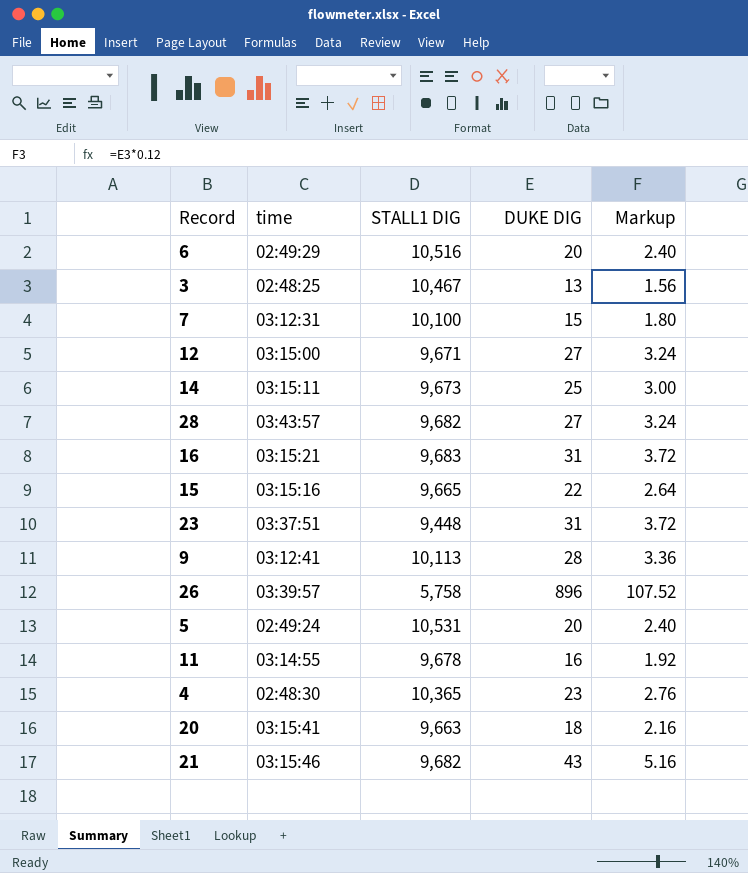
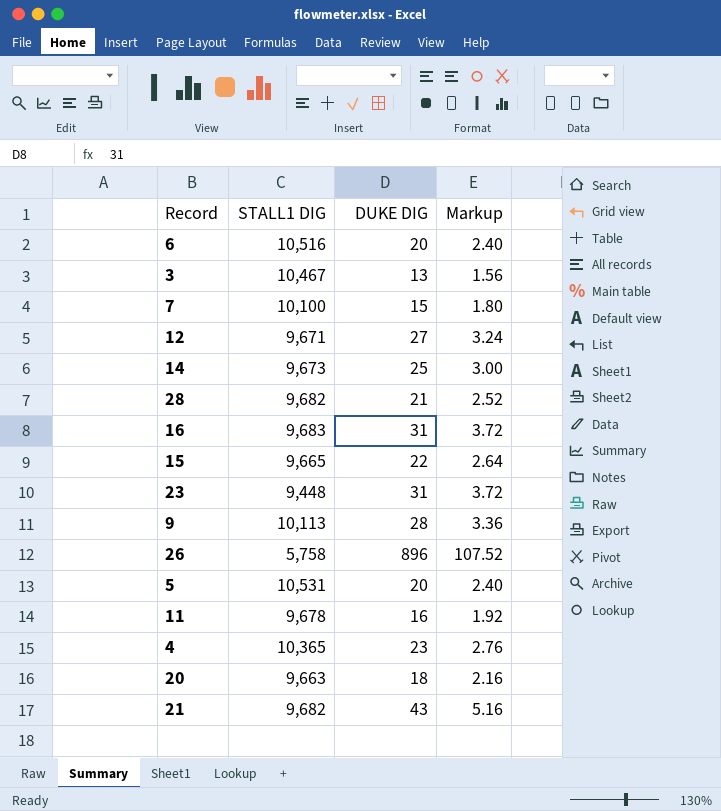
column time | position: 2 -> none
28 | DUKE DIG: 27 -> 21
28 | Markup: 3.24 -> 2.52

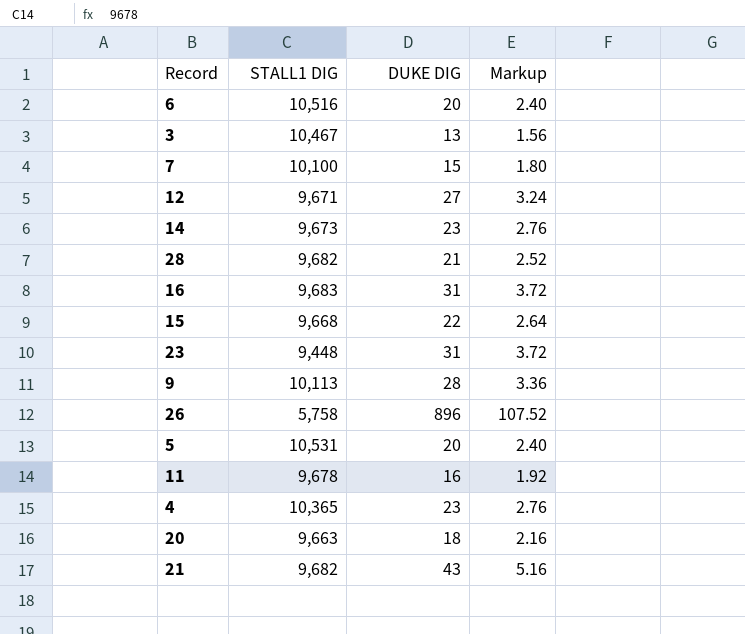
14 | DUKE DIG: 25 -> 23
14 | Markup: 3.00 -> 2.76
15 | STALL1 DIG: 9,665 -> 9,668

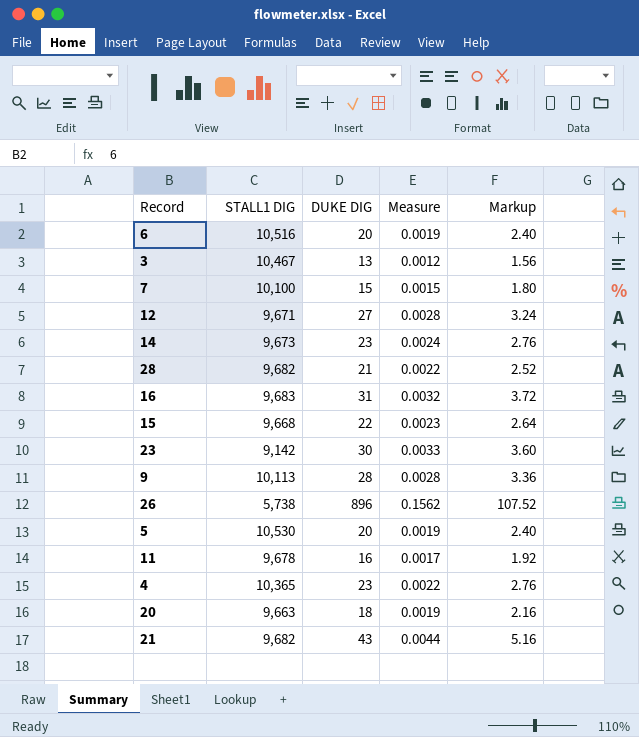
column Measure | formula: none -> [DUKE DIG] / [STALL1 DIG]
23 | STALL1 DIG: 9,448 -> 9,142
23 | DUKE DIG: 31 -> 30
23 | Markup: 3.72 -> 3.60
26 | STALL1 DIG: 5,758 -> 5,738
5 | STALL1 DIG: 10,531 -> 10,530

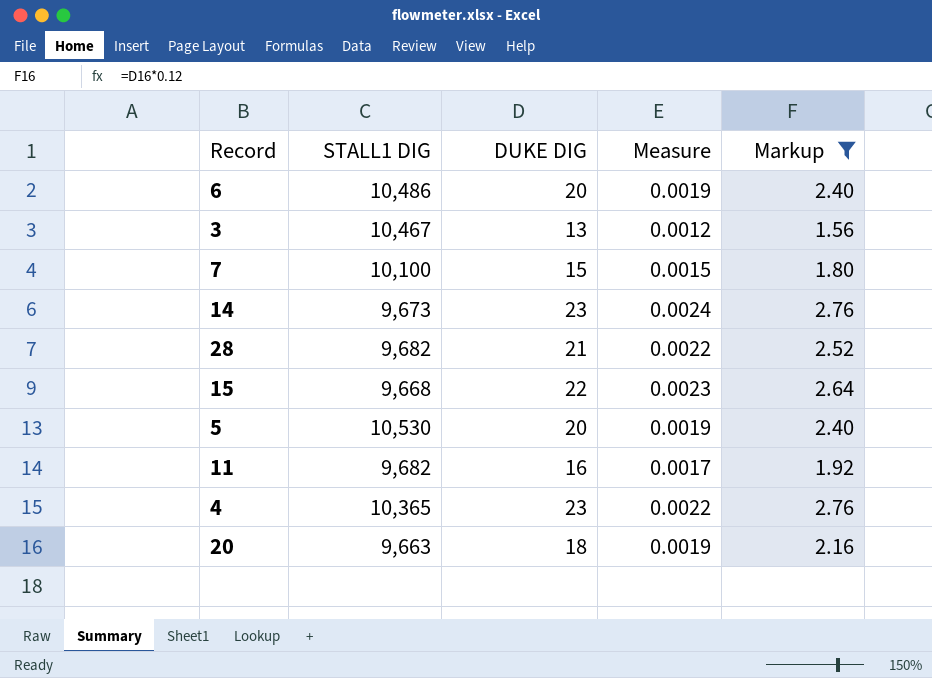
filter: none -> Markup <= 2.76
6 | STALL1 DIG: 10,516 -> 10,486
11 | STALL1 DIG: 9,678 -> 9,682

